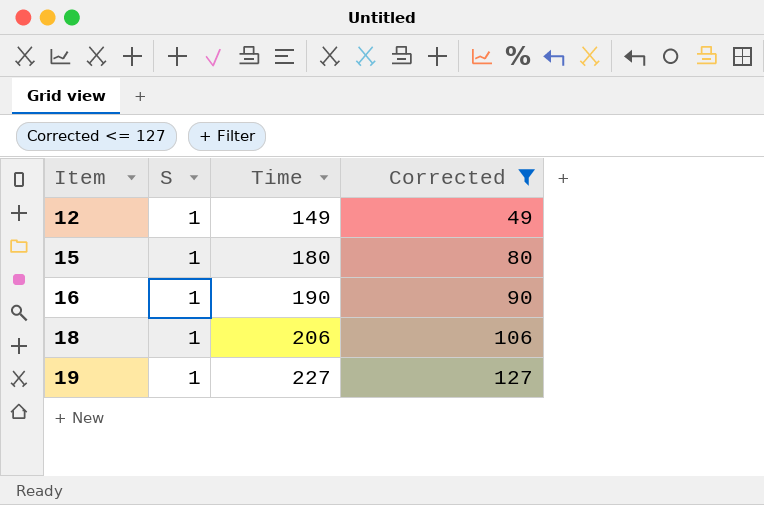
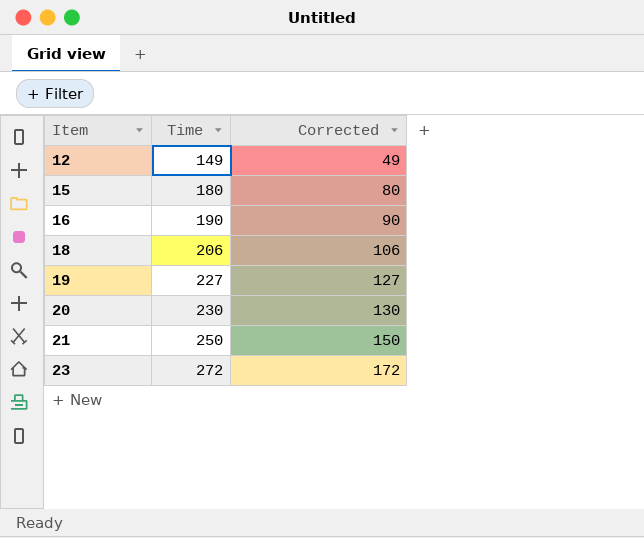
filter: Corrected <= 127 -> none
column S | position: 2 -> none

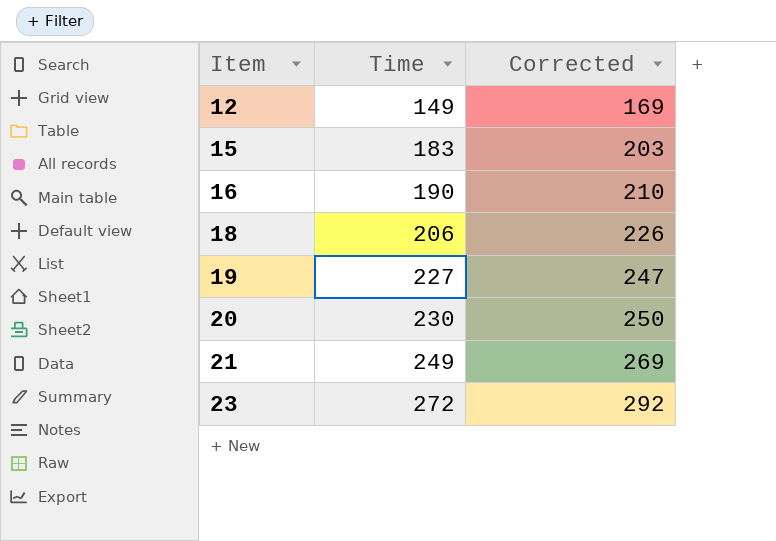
column Corrected | formula: [Time] - 100 -> [Time] + 20
15 | Time: 180 -> 183
21 | Time: 250 -> 249

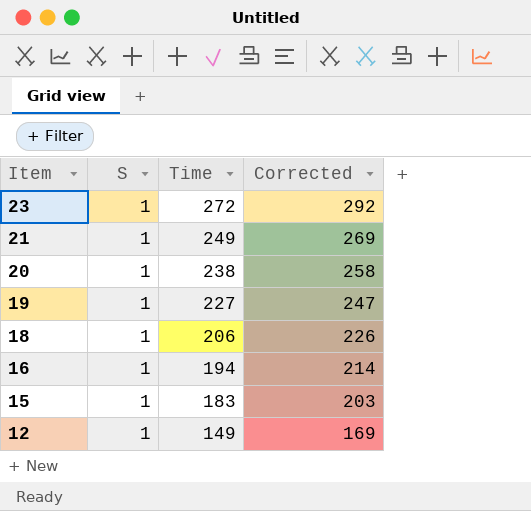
row order: Item ascending -> Item descending
column S | position: none -> 2
20 | Time: 230 -> 238
20 | Corrected: 250 -> 258
16 | Time: 190 -> 194
16 | Corrected: 210 -> 214

